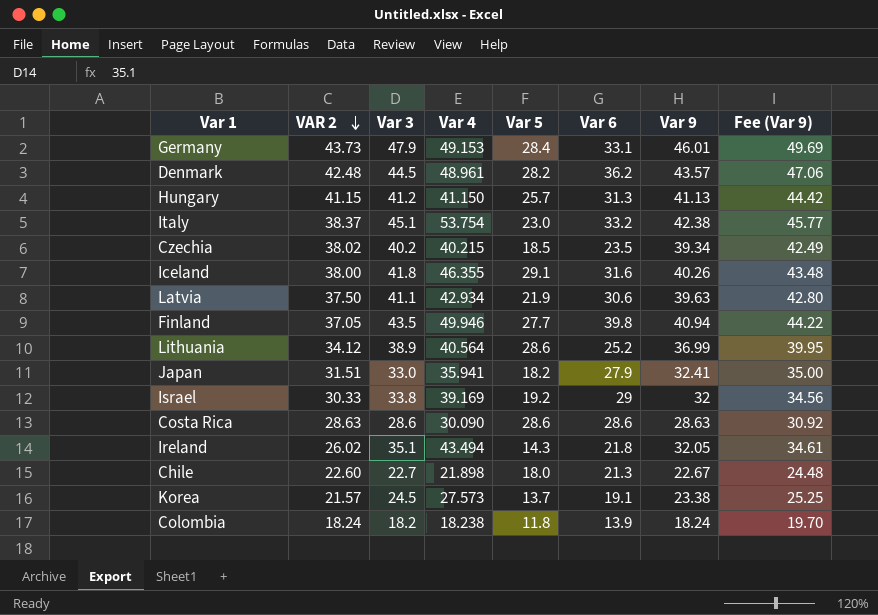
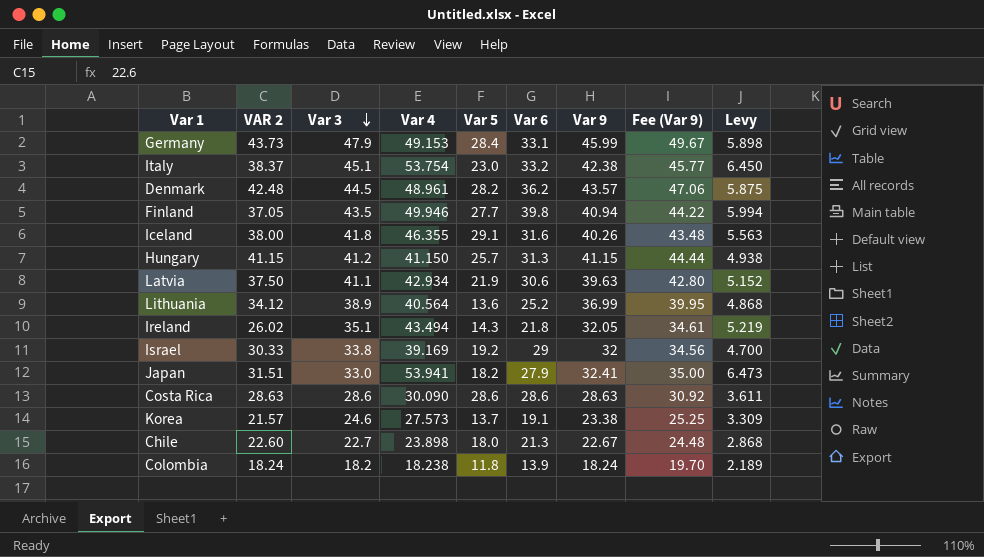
row order: VAR 2 descending -> Var 3 descending
column Levy | formula: none -> [Var 4] * 0.12
row Czechia: 38.02 | 40.2 | 40.215 | 18.5 | 23.5 | 39.34 | 42.49 -> none
Germany | Var 9: 46.01 -> 45.99
Germany | Fee (Var 9): 49.69 -> 49.67
Hungary | Var 9: 41.13 -> 41.15
Hungary | Fee (Var 9): 44.42 -> 44.44
Lithuania | Var 5: 28.6 -> 13.6
Japan | Var 4: 35.941 -> 53.941
Korea | Var 3: 24.5 -> 24.6
Chile | Var 4: 21.898 -> 23.898

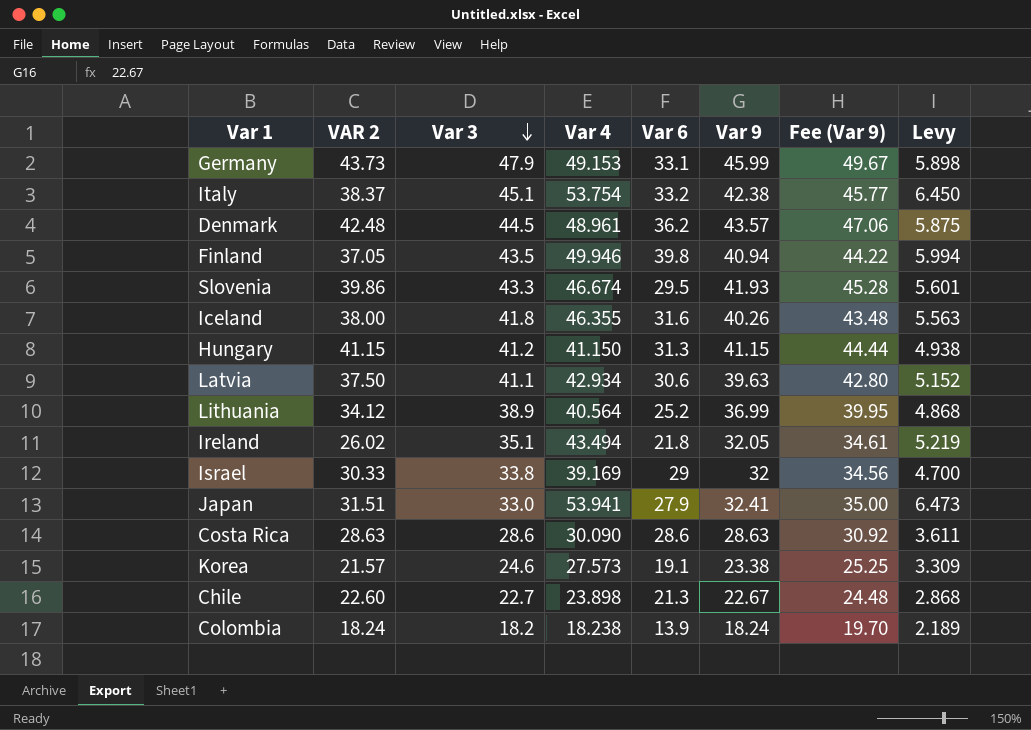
column Var 5 | position: 5 -> none
row Slovenia: none -> 39.86 | 43.3 | 46.674 | 29.5 | 41.93 | 45.28 | 5.601

